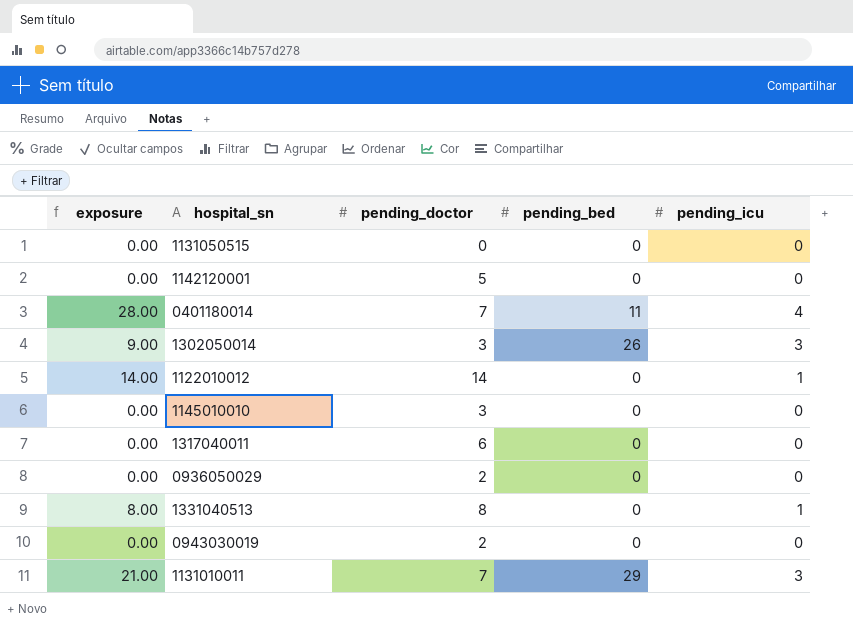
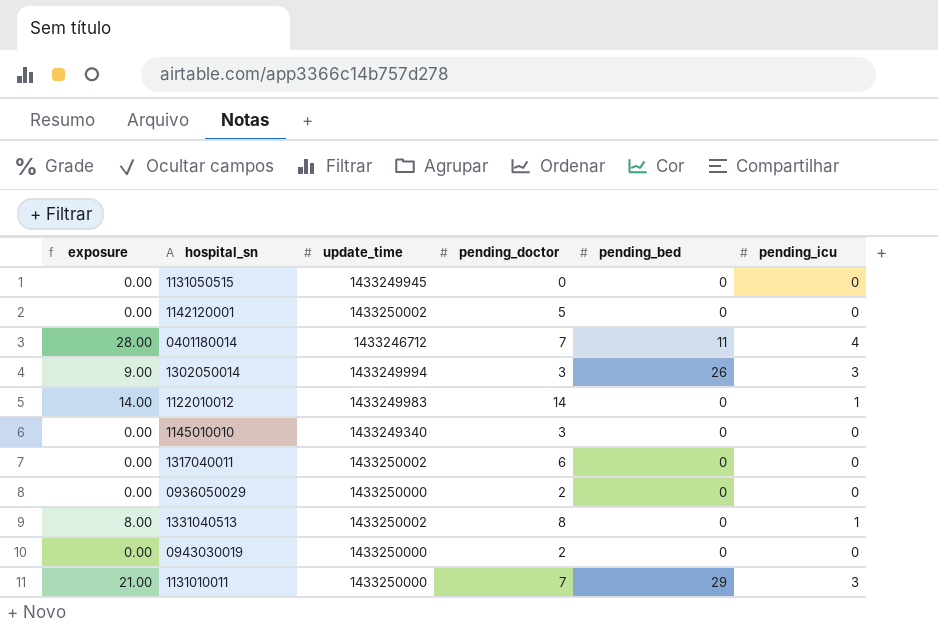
column update_time | position: none -> 3

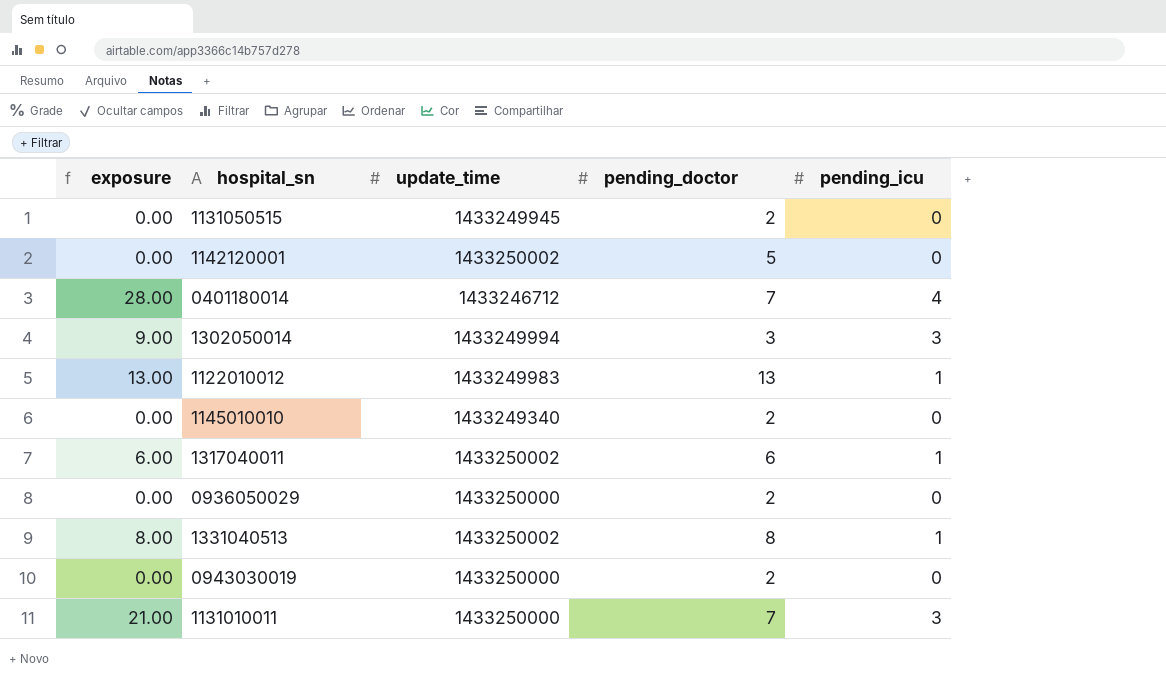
column pending_bed | position: 5 -> none
1131050515 | pending_doctor: 0 -> 2
1122010012 | exposure: 14.00 -> 13.00
1122010012 | pending_doctor: 14 -> 13
1145010010 | pending_doctor: 3 -> 2
1317040011 | exposure: 0.00 -> 6.00
1317040011 | pending_icu: 0 -> 1

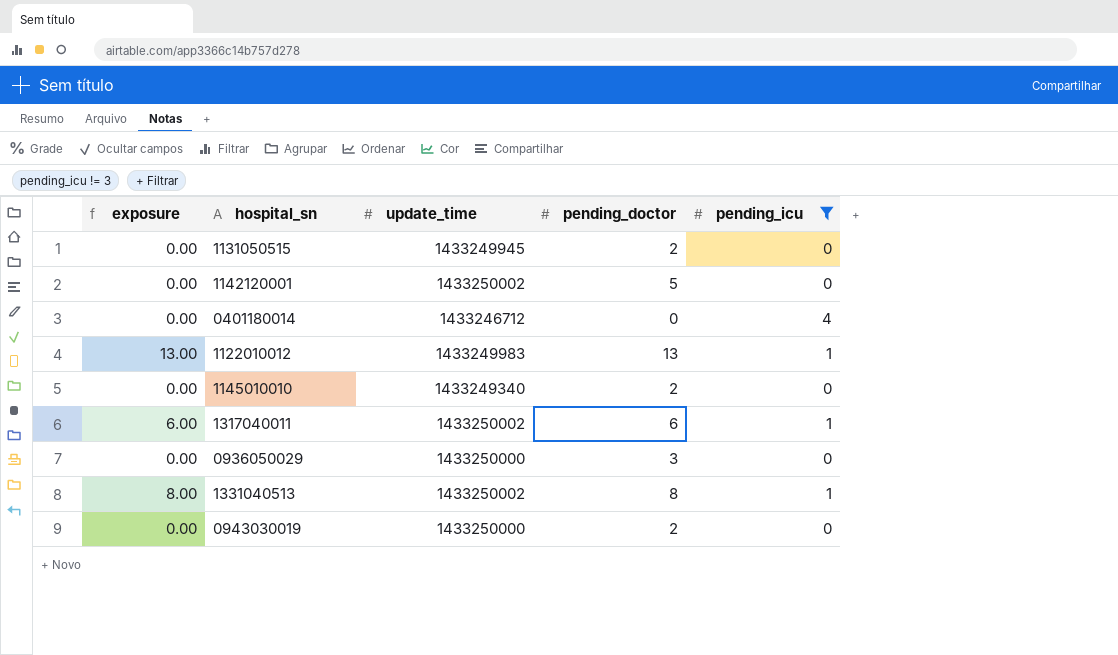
filter: none -> pending_icu != 3
0401180014 | exposure: 28.00 -> 0.00
0401180014 | pending_doctor: 7 -> 0
0936050029 | pending_doctor: 2 -> 3

